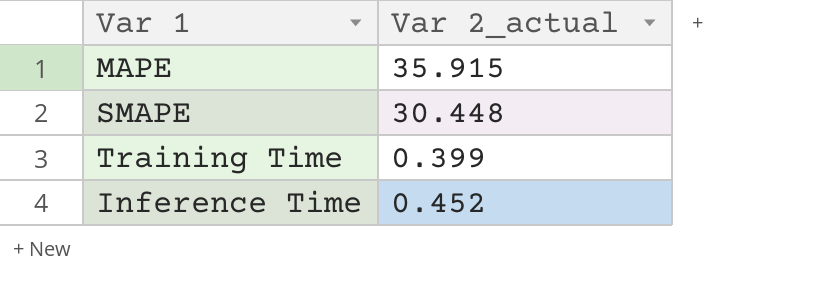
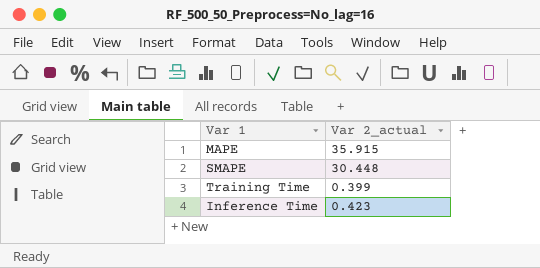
Inference Time | Var 2_actual: 0.452 -> 0.423

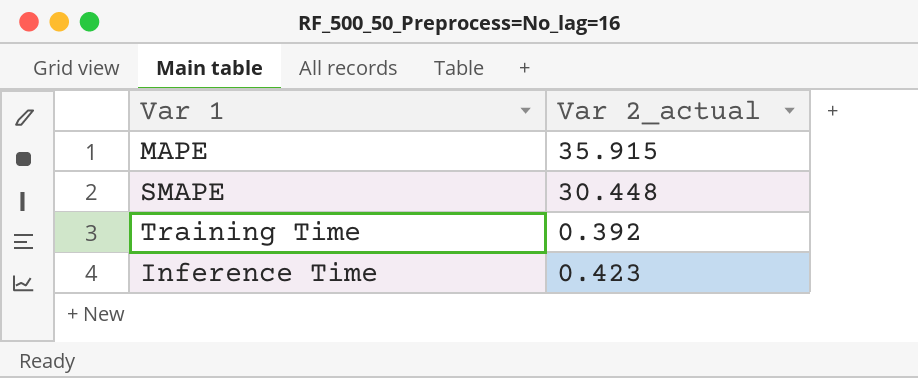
Training Time | Var 2_actual: 0.399 -> 0.392

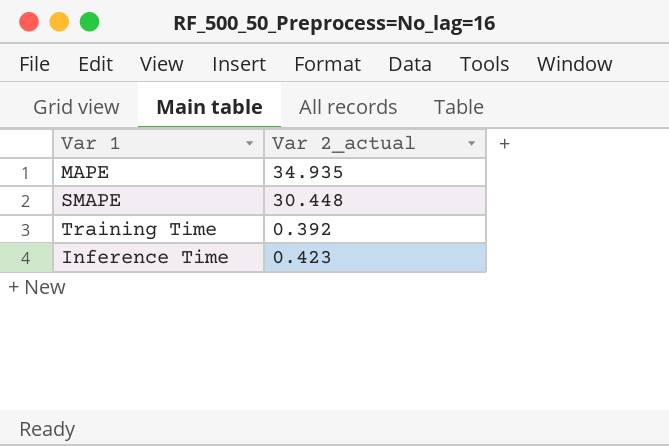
MAPE | Var 2_actual: 35.915 -> 34.935

